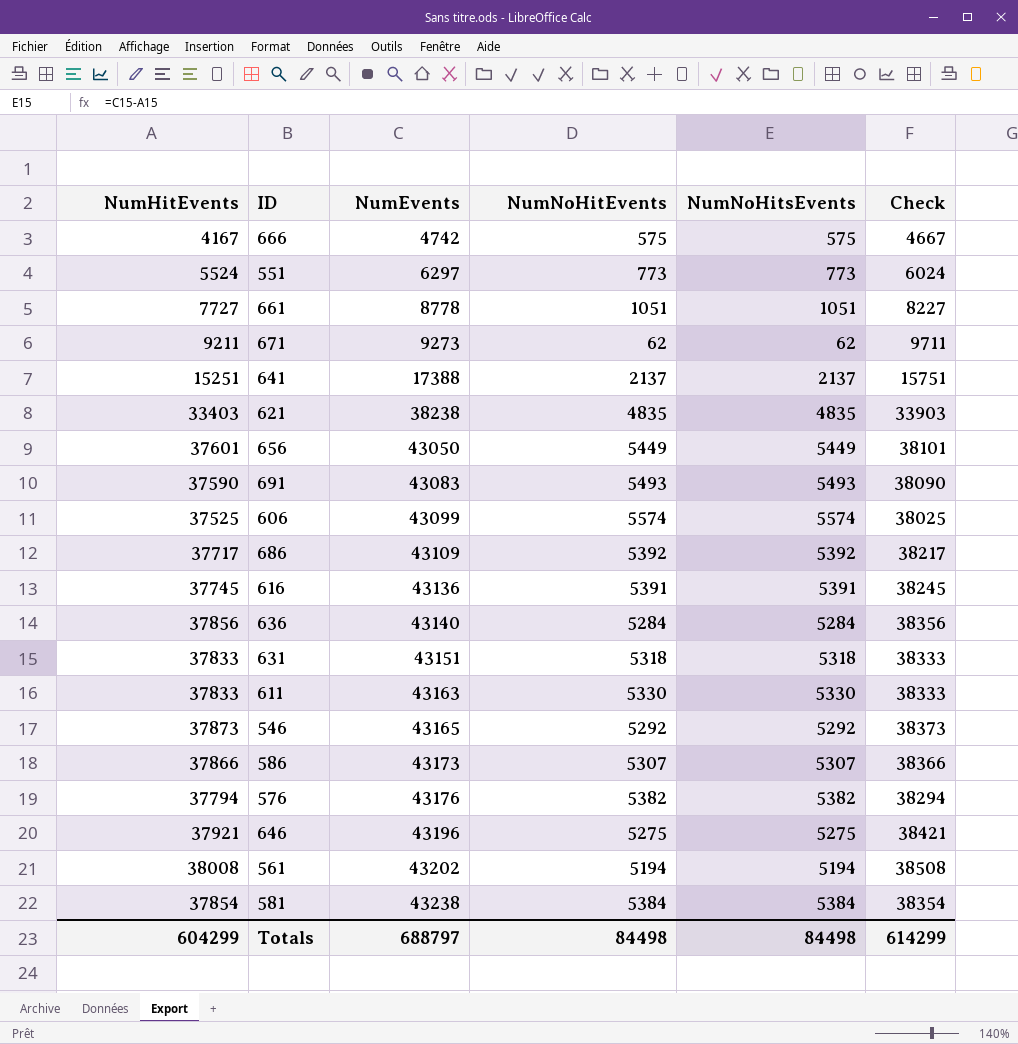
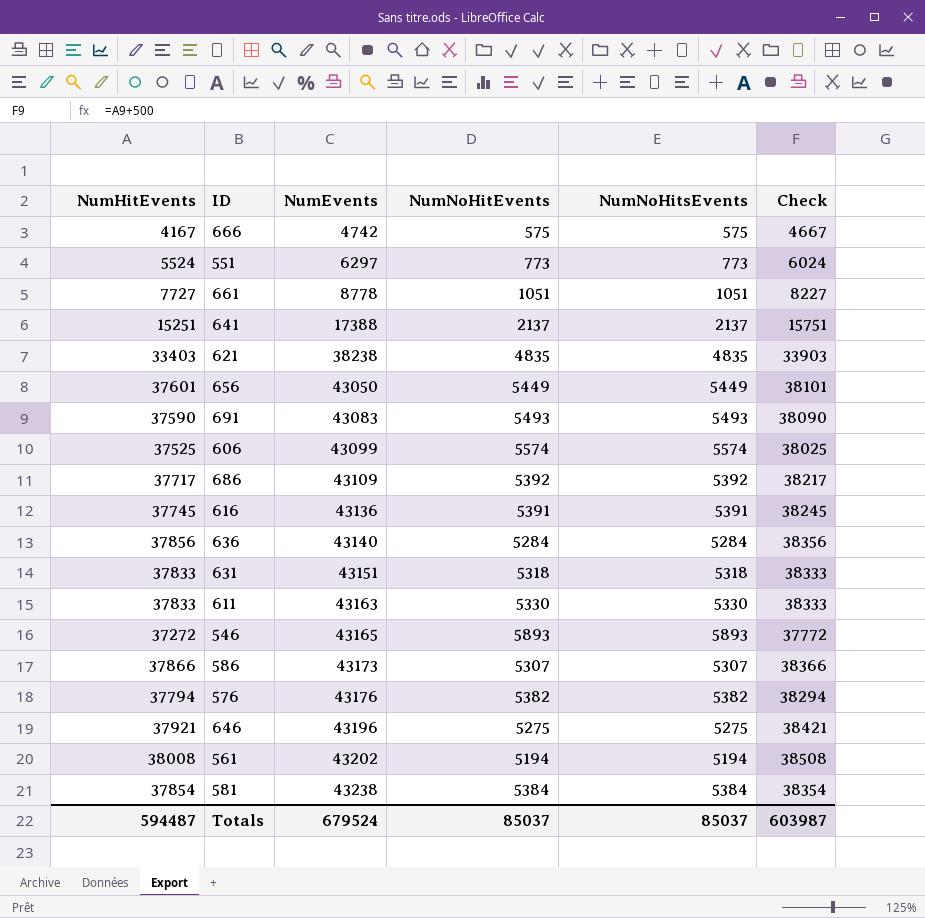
row 671: 9211 | 9273 | 62 | 62 | 9711 -> none
546 | NumHitEvents: 37873 -> 37272
546 | NumNoHitEvents: 5292 -> 5893
546 | NumNoHitsEvents: 5292 -> 5893
546 | Check: 38373 -> 37772
Totals | NumHitEvents: 604299 -> 594487
Totals | NumEvents: 688797 -> 679524
Totals | NumNoHitEvents: 84498 -> 85037
Totals | NumNoHitsEvents: 84498 -> 85037
Totals | Check: 614299 -> 603987

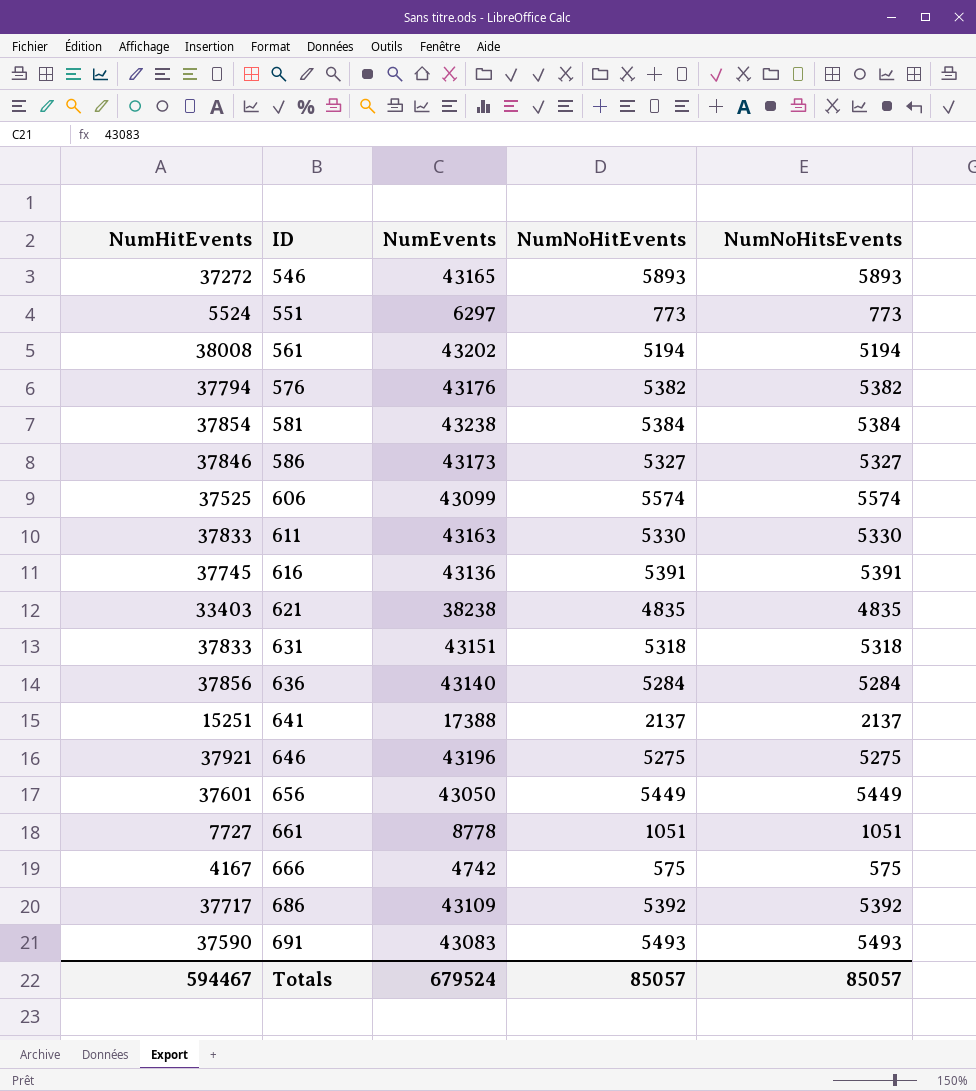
row order: NumEvents ascending -> ID ascending
column Check | formula: [NumHitEvents] + 500 -> none
586 | NumHitEvents: 37866 -> 37846
586 | NumNoHitEvents: 5307 -> 5327
586 | NumNoHitsEvents: 5307 -> 5327
Totals | NumHitEvents: 594487 -> 594467
Totals | NumNoHitEvents: 85037 -> 85057
Totals | NumNoHitsEvents: 85037 -> 85057

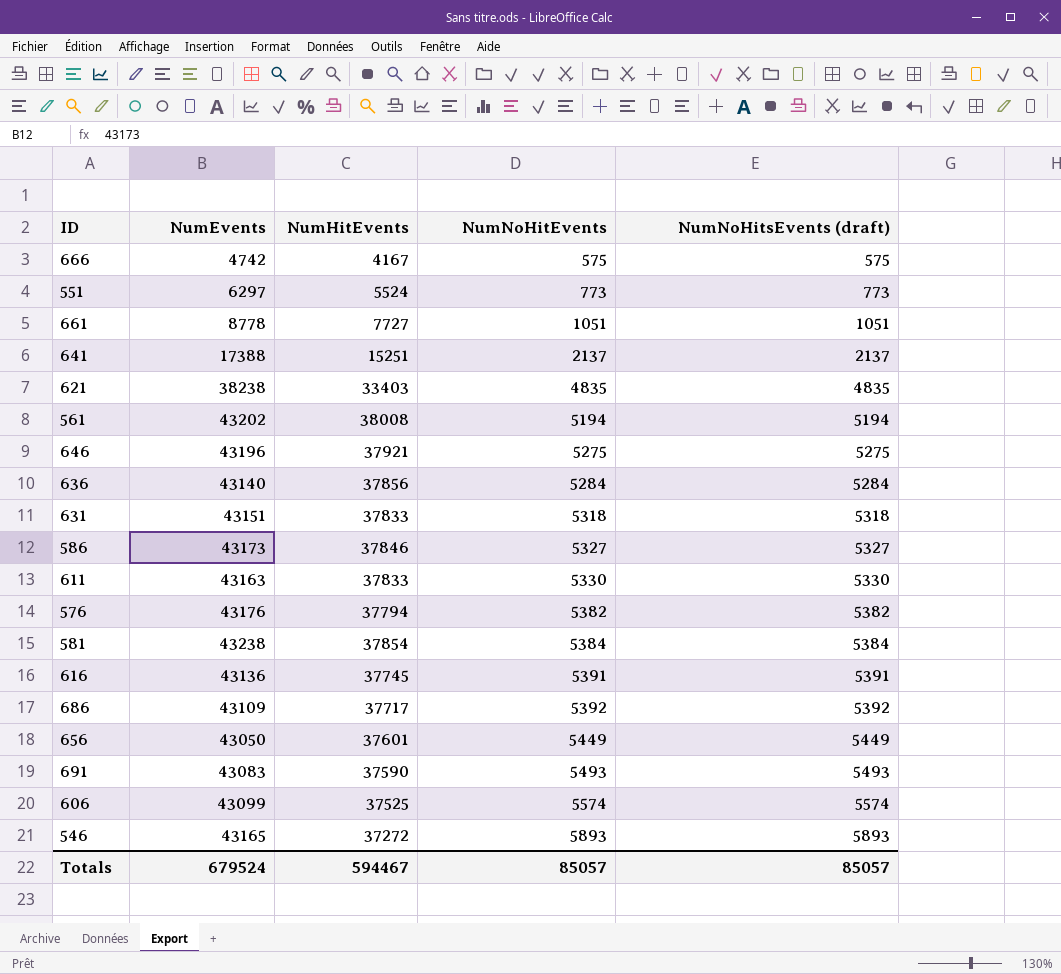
row order: ID ascending -> NumNoHitEvents ascending
column NumHitEvents | position: 1 -> 3
column name: NumNoHitsEvents -> NumNoHitsEvents (draft)

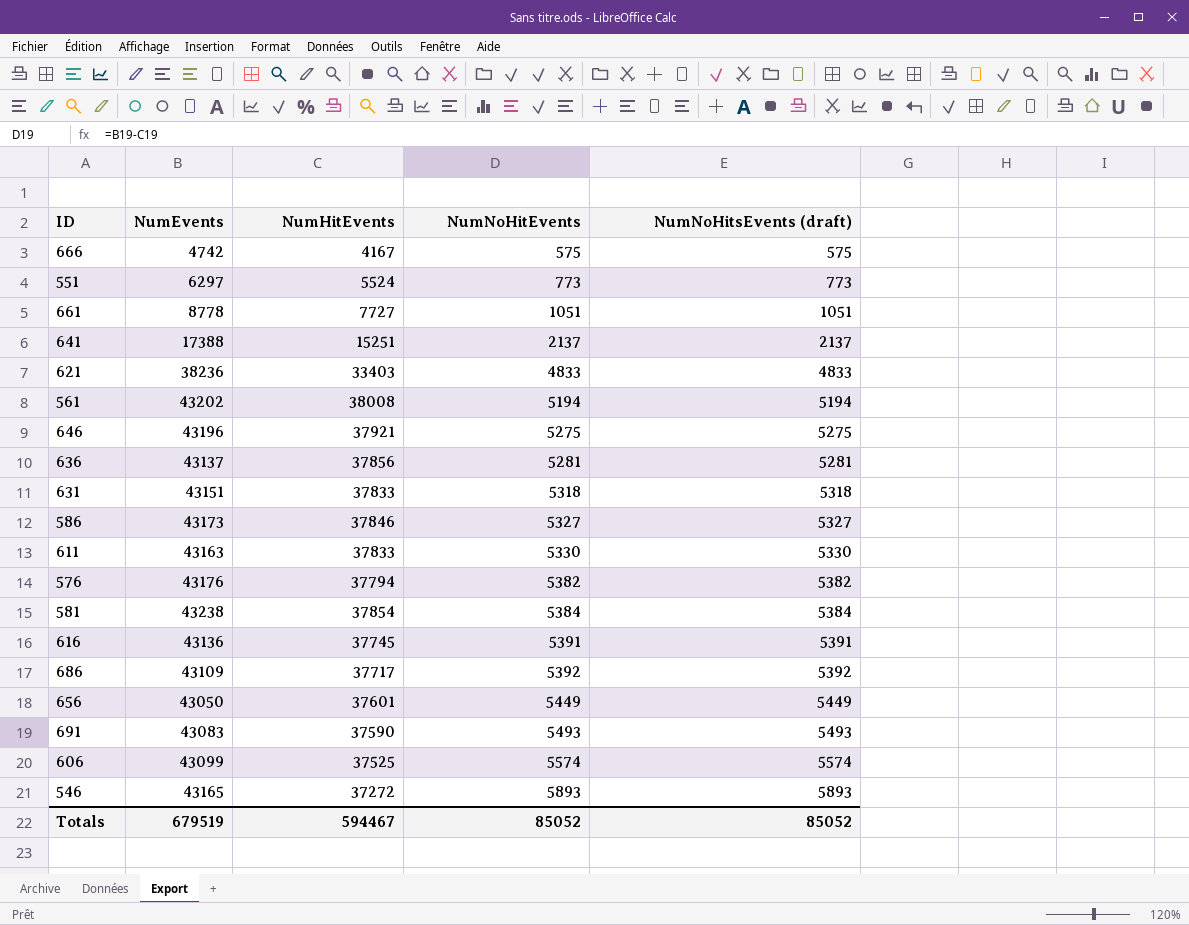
621 | NumEvents: 38238 -> 38236
621 | NumNoHitEvents: 4835 -> 4833
621 | NumNoHitsEvents (draft): 4835 -> 4833
636 | NumEvents: 43140 -> 43137
636 | NumNoHitEvents: 5284 -> 5281
636 | NumNoHitsEvents (draft): 5284 -> 5281
Totals | NumEvents: 679524 -> 679519
Totals | NumNoHitEvents: 85057 -> 85052
Totals | NumNoHitsEvents (draft): 85057 -> 85052

